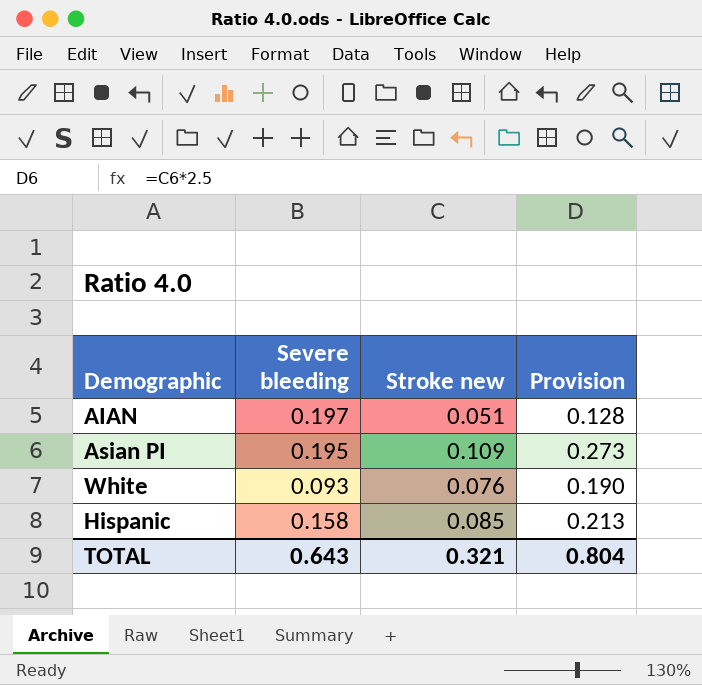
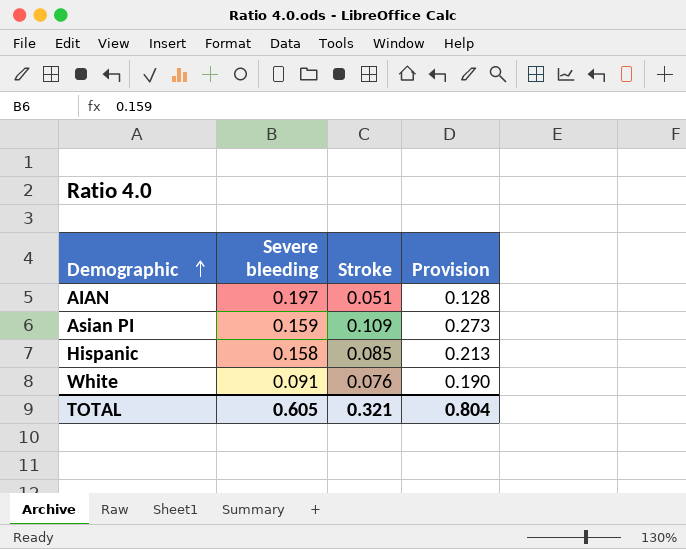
row order: none -> Demographic ascending
column name: Stroke new -> Stroke
Asian PI | Severe bleeding: 0.195 -> 0.159
White | Severe bleeding: 0.093 -> 0.091
TOTAL | Severe bleeding: 0.643 -> 0.605

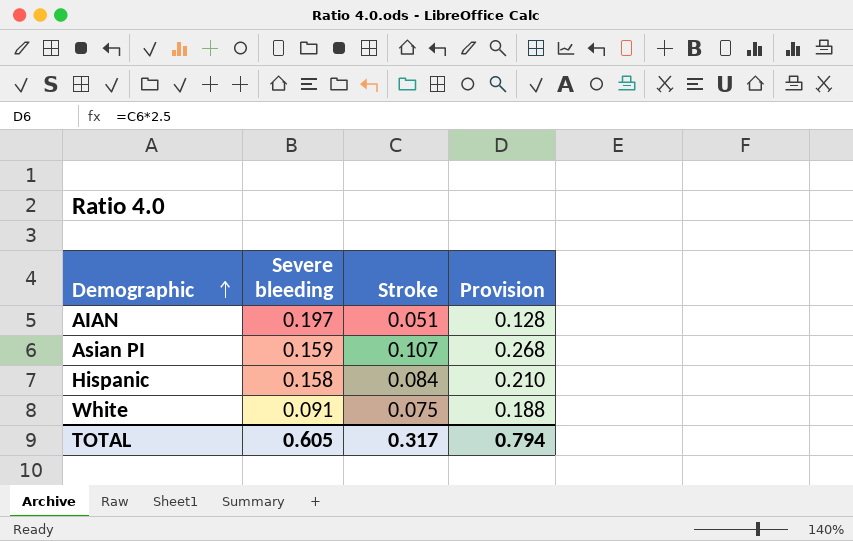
Asian PI | Stroke: 0.109 -> 0.107
Asian PI | Provision: 0.273 -> 0.268
Hispanic | Stroke: 0.085 -> 0.084
Hispanic | Provision: 0.213 -> 0.210
White | Stroke: 0.076 -> 0.075
White | Provision: 0.190 -> 0.188
TOTAL | Stroke: 0.321 -> 0.317
TOTAL | Provision: 0.804 -> 0.794

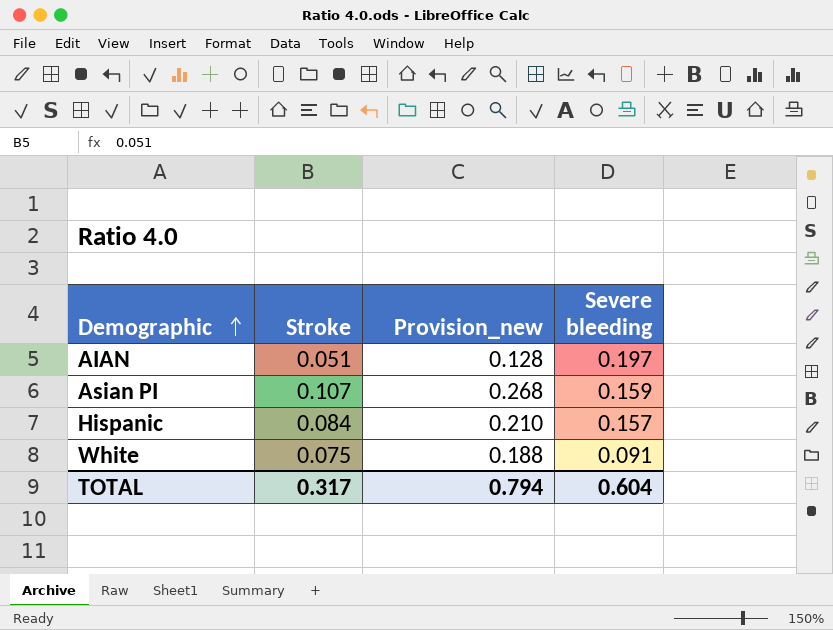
column name: Provision -> Provision_new
column Severe bleeding | position: 2 -> 4
Hispanic | Severe bleeding: 0.158 -> 0.157
TOTAL | Severe bleeding: 0.605 -> 0.604

